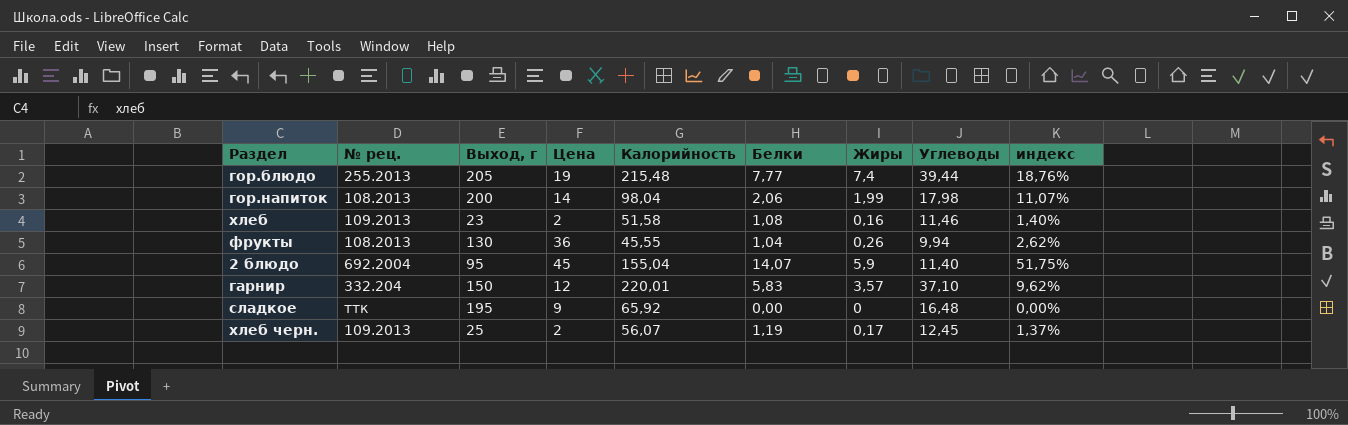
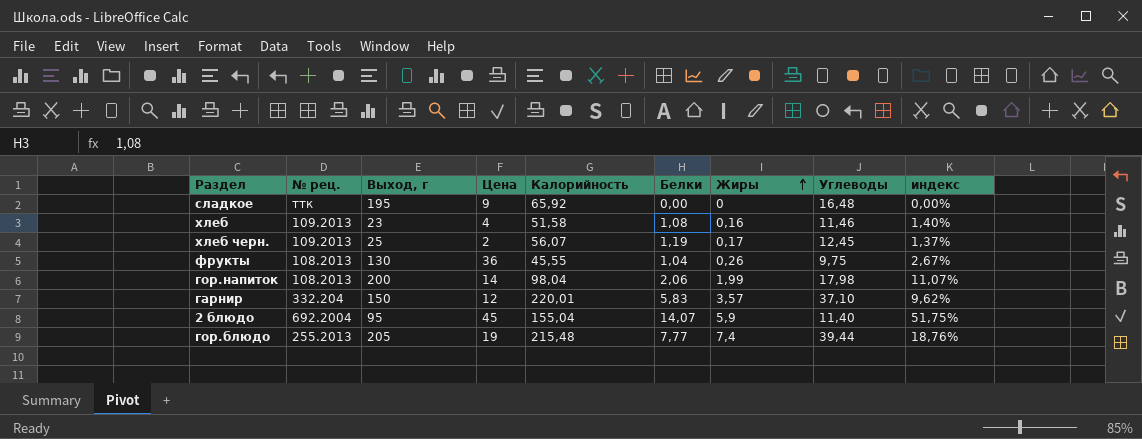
row order: none -> Жиры ascending
хлеб | Цена: 2 -> 4
фрукты | Углеводы: 9,94 -> 9,75
фрукты | индекс: 2,62% -> 2,67%

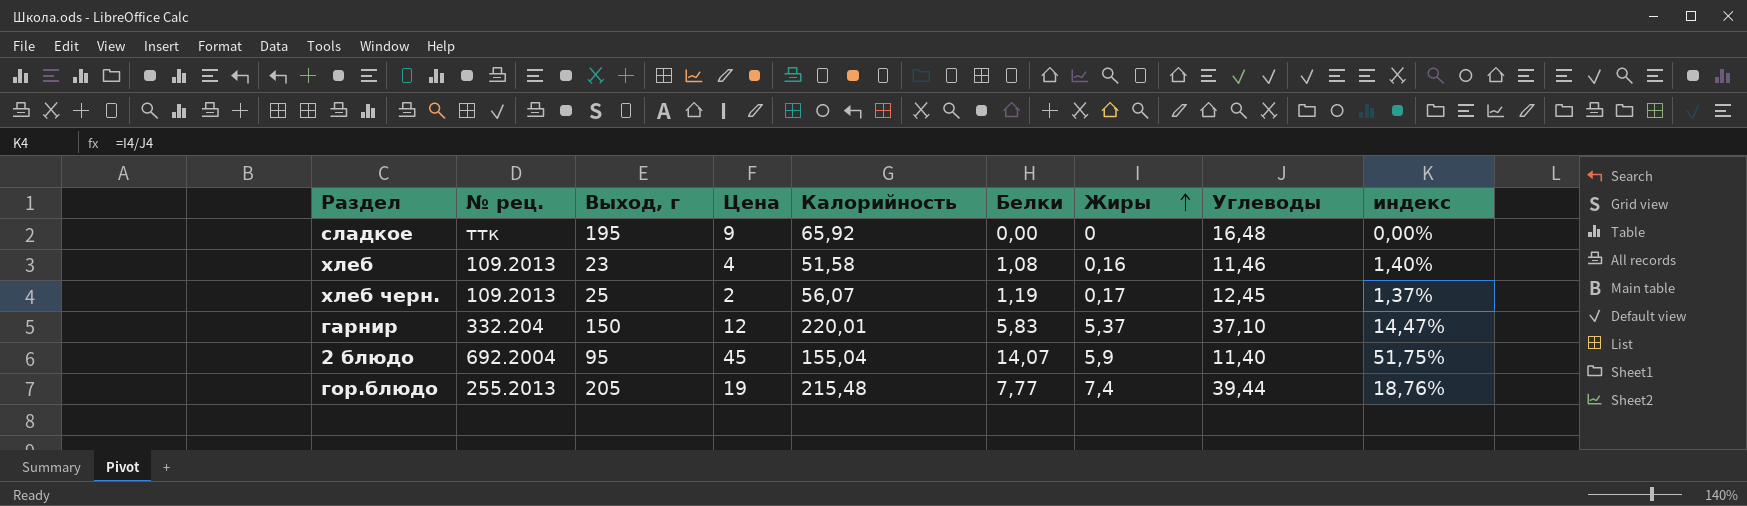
row фрукты: 108.2013 | 130 | 36 | 45,55 | 1,04 | 0,26 | 9,75 | 2,67% -> none
row гор.напиток: 108.2013 | 200 | 14 | 98,04 | 2,06 | 1,99 | 17,98 | 11,07% -> none
гарнир | Жиры: 3,57 -> 5,37
гарнир | индекс: 9,62% -> 14,47%

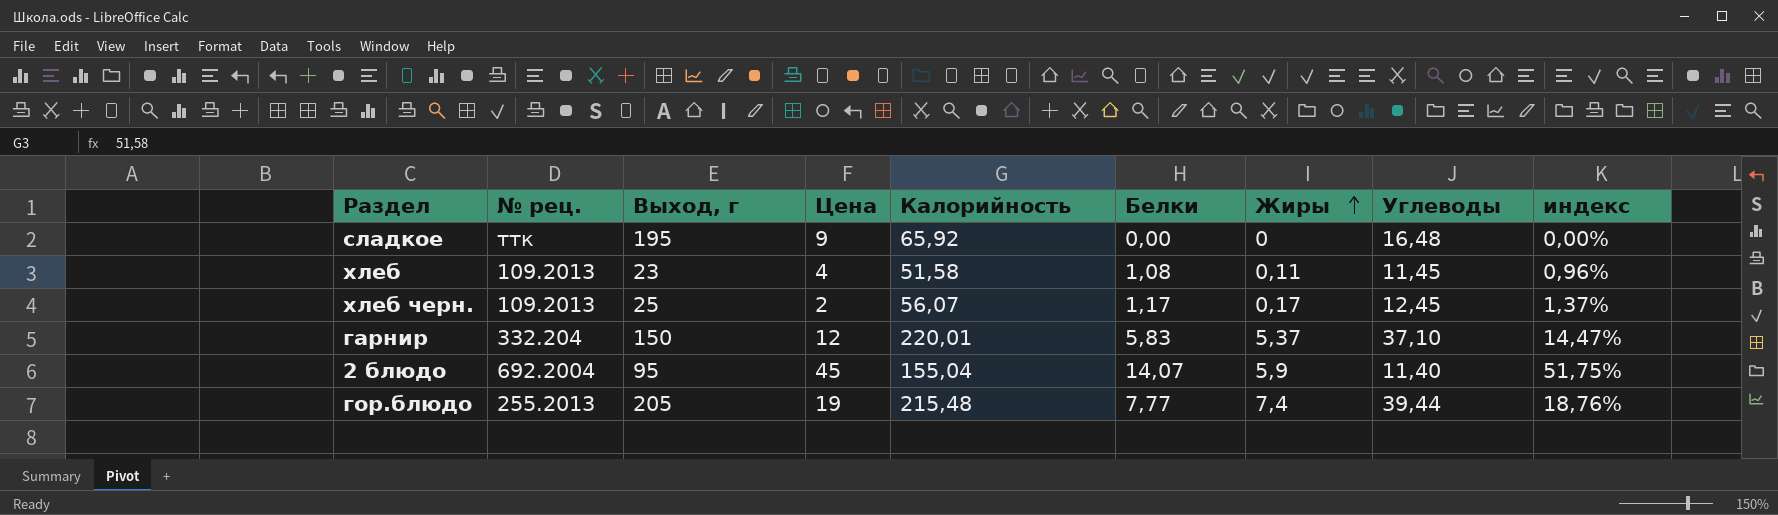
хлеб | Жиры: 0,16 -> 0,11
хлеб | Углеводы: 11,46 -> 11,45
хлеб | индекс: 1,40% -> 0,96%
хлеб черн. | Белки: 1,19 -> 1,17

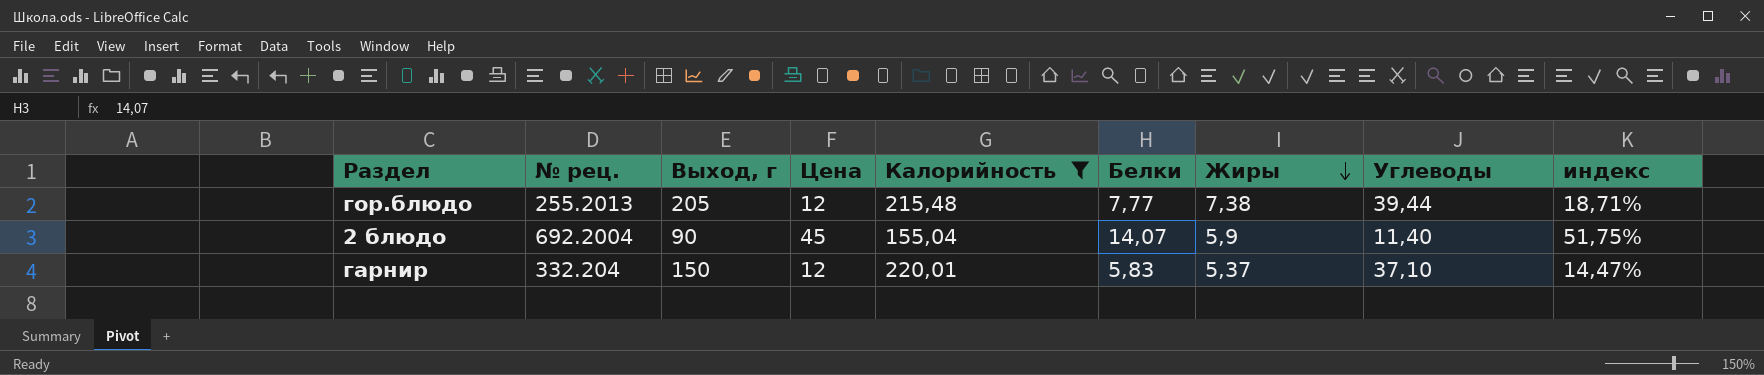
filter: none -> Калорийность >= 155,04
row order: Жиры ascending -> Жиры descending
гор.блюдо | Цена: 19 -> 12
гор.блюдо | Жиры: 7,4 -> 7,38
гор.блюдо | индекс: 18,76% -> 18,71%
2 блюдо | Выход, г: 95 -> 90

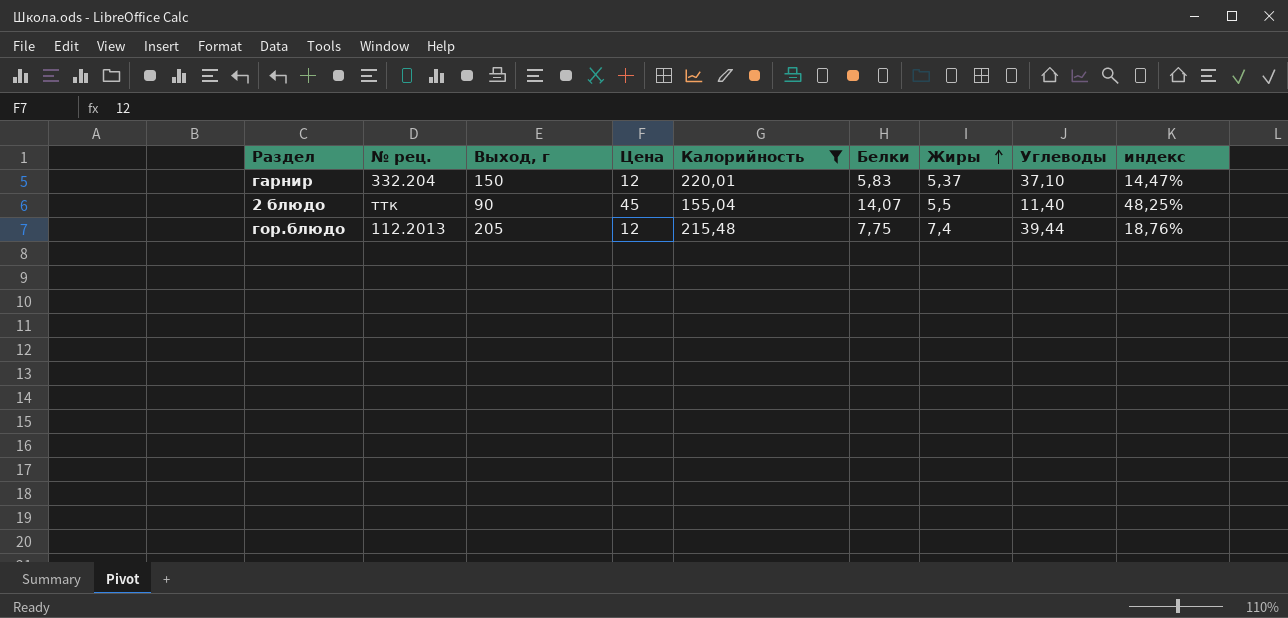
row order: Жиры descending -> Жиры ascending
2 блюдо | № рец.: 692.2004 -> ттк
2 блюдо | Жиры: 5,9 -> 5,5
2 блюдо | индекс: 51,75% -> 48,25%
гор.блюдо | № рец.: 255.2013 -> 112.2013
гор.блюдо | Белки: 7,77 -> 7,75
гор.блюдо | Жиры: 7,38 -> 7,4
гор.блюдо | индекс: 18,71% -> 18,76%

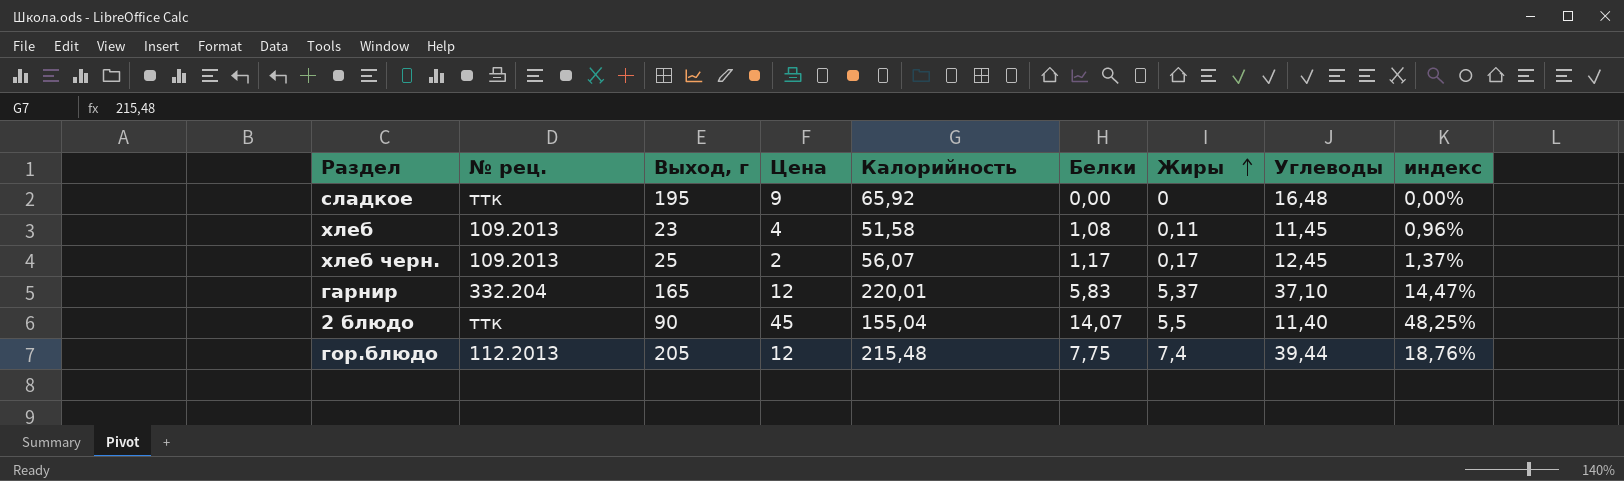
filter: Калорийность >= 155,04 -> none
гарнир | Выход, г: 150 -> 165

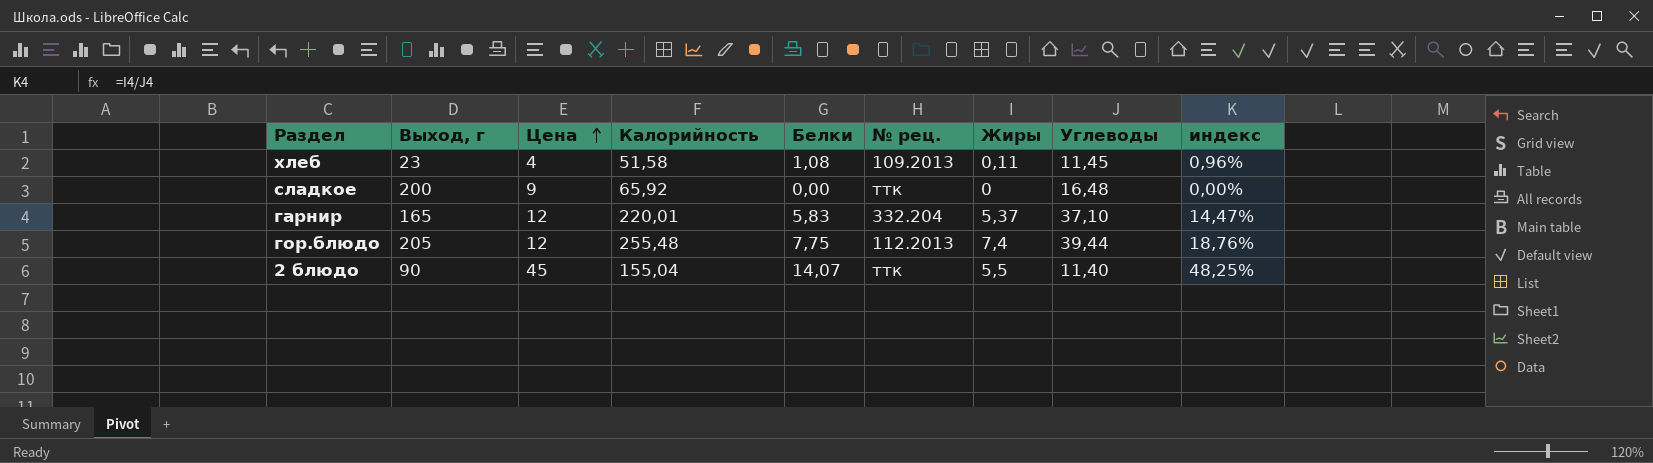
row order: Жиры ascending -> Цена ascending
column № рец. | position: 2 -> 6
row хлеб черн.: 109.2013 | 25 | 2 | 56,07 | 1,17 | 0,17 | 12,45 | 1,37% -> none
сладкое | Выход, г: 195 -> 200
гор.блюдо | Калорийность: 215,48 -> 255,48

